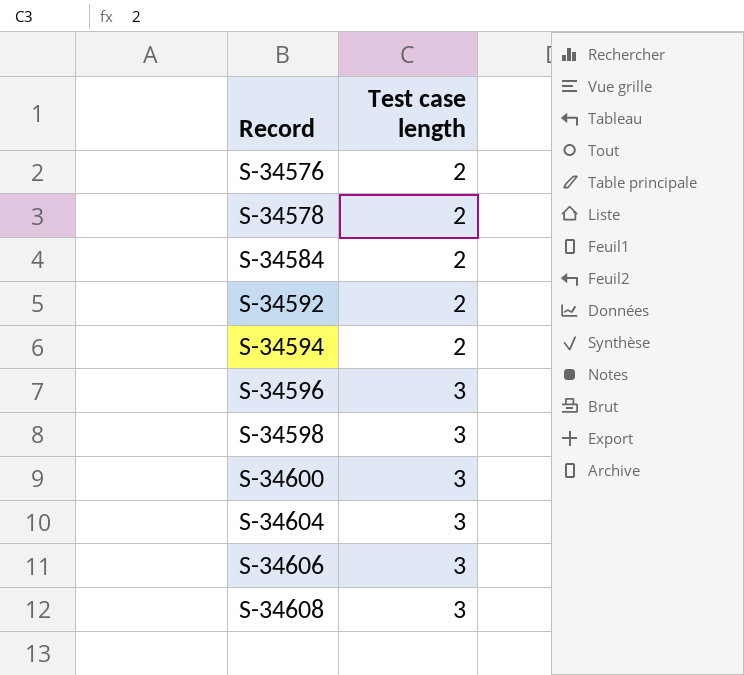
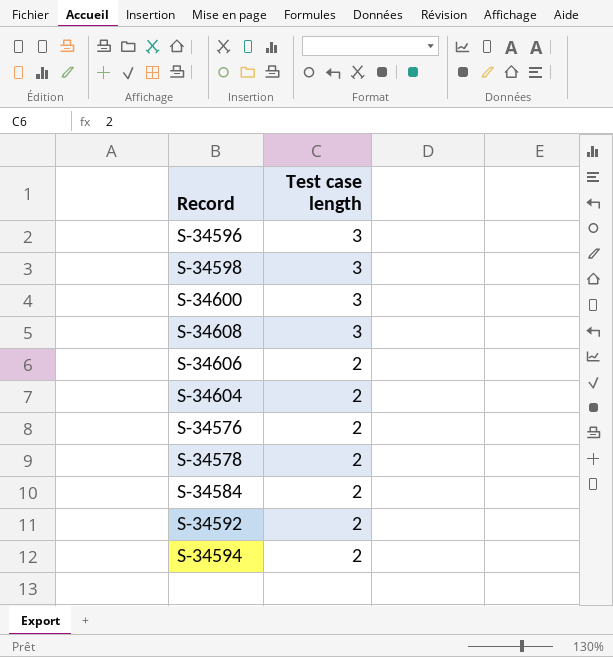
row order: Record ascending -> Test case length descending
S-34606 | Test case length: 3 -> 2
S-34604 | Test case length: 3 -> 2

